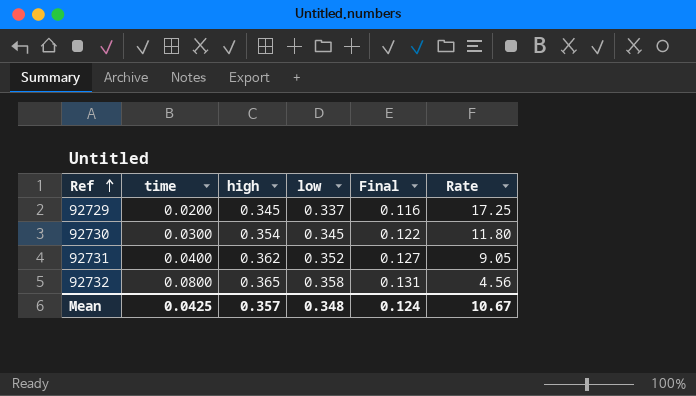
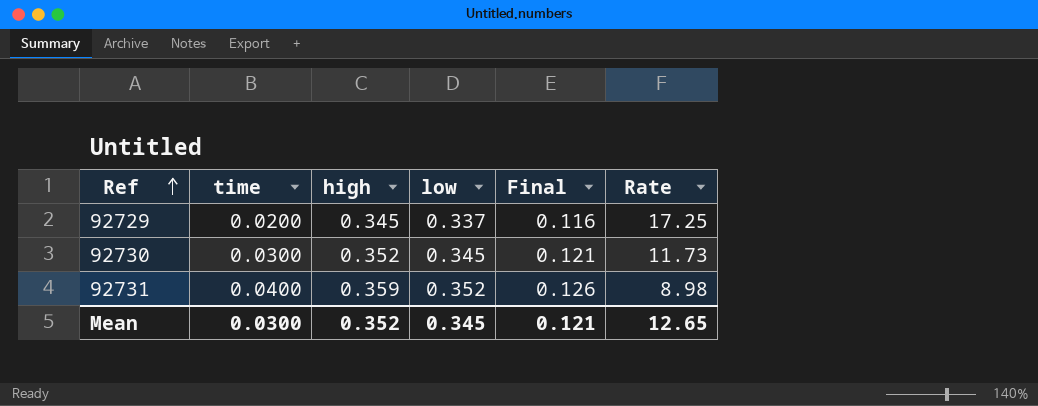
row 92732: 0.0800 | 0.365 | 0.358 | 0.131 | 4.56 -> none
92730 | high: 0.354 -> 0.352
92730 | Final: 0.122 -> 0.121
92730 | Rate: 11.80 -> 11.73
92731 | high: 0.362 -> 0.359
92731 | Final: 0.127 -> 0.126
92731 | Rate: 9.05 -> 8.98
Mean | time: 0.0425 -> 0.0300
Mean | high: 0.357 -> 0.352
Mean | low: 0.348 -> 0.345
Mean | Final: 0.124 -> 0.121
Mean | Rate: 10.67 -> 12.65

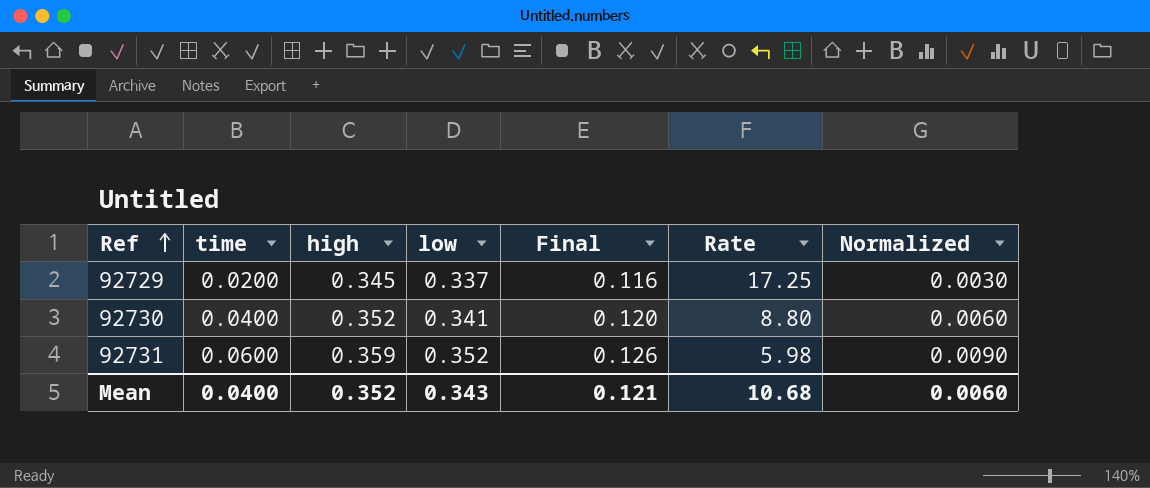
column Normalized | formula: none -> [time] * 0.15
92730 | time: 0.0300 -> 0.0400
92730 | low: 0.345 -> 0.341
92730 | Final: 0.121 -> 0.120
92730 | Rate: 11.73 -> 8.80
92731 | time: 0.0400 -> 0.0600
92731 | Rate: 8.98 -> 5.98
Mean | time: 0.0300 -> 0.0400
Mean | low: 0.345 -> 0.343
Mean | Rate: 12.65 -> 10.68

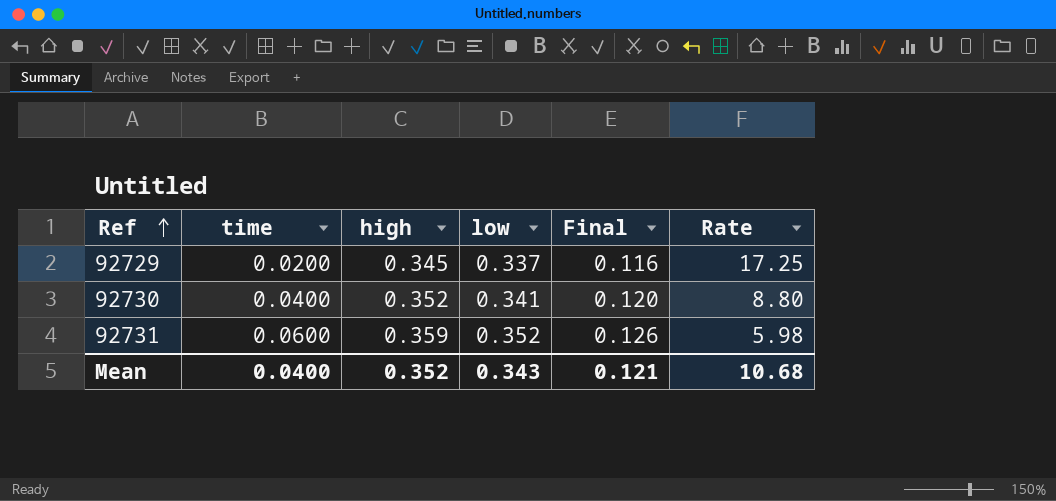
column Normalized | formula: [time] * 0.15 -> none

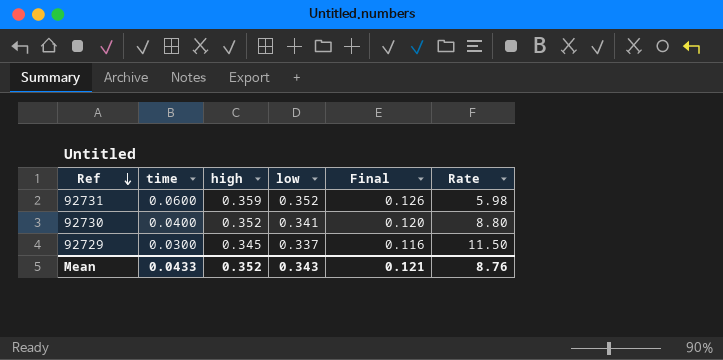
row order: Ref ascending -> Ref descending
92729 | time: 0.0200 -> 0.0300
92729 | Rate: 17.25 -> 11.50
Mean | time: 0.0400 -> 0.0433
Mean | Rate: 10.68 -> 8.76

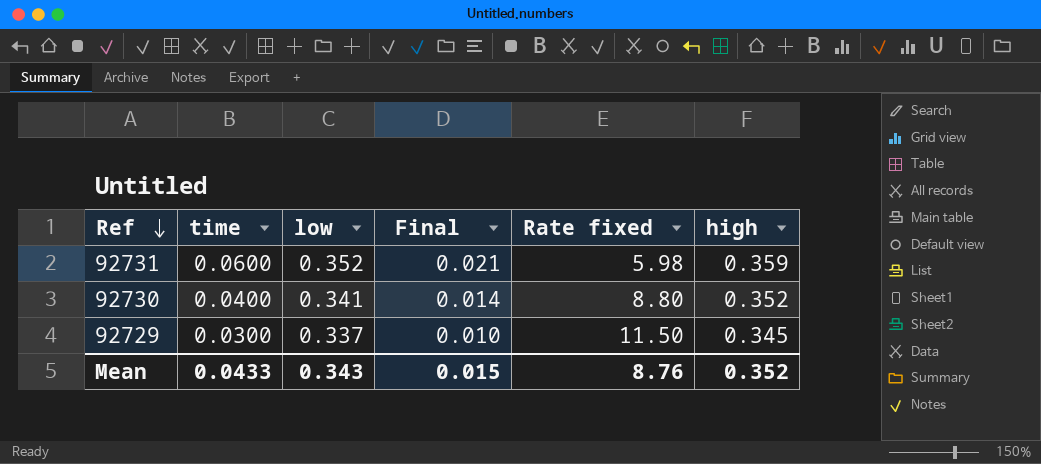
column Final | formula: [high] * [low] -> [time] * [low]
column name: Rate -> Rate fixed
column high | position: 3 -> 6
Mean | Final: 0.121 -> 0.015

